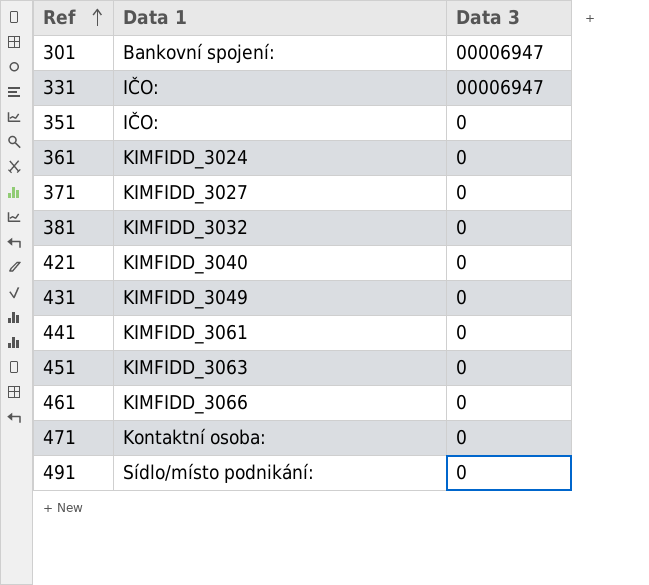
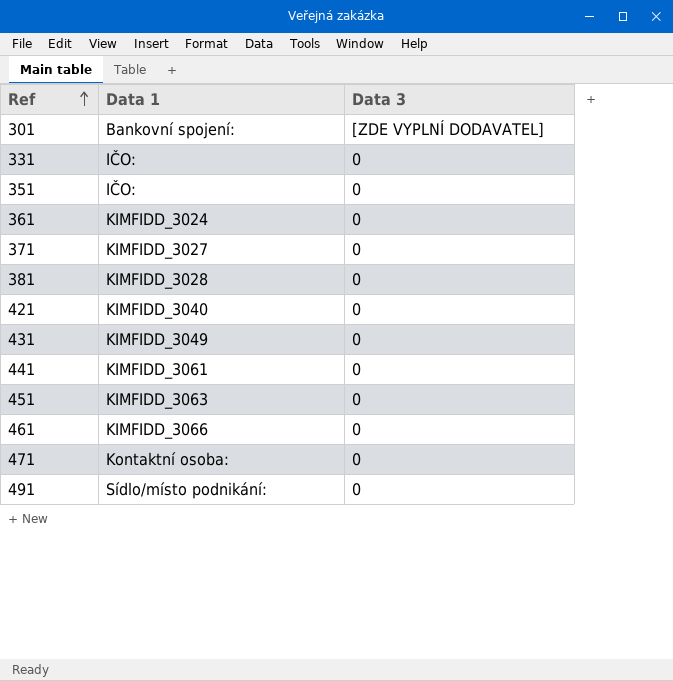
301 | Data 3: 00006947 -> [ZDE VYPLNÍ DODAVATEL]
331 | Data 3: 00006947 -> 0
381 | Data 1: KIMFIDD_3032 -> KIMFIDD_3028

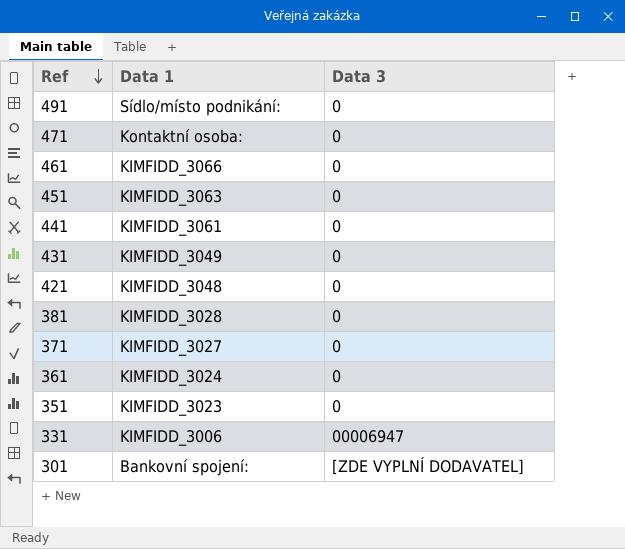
row order: Ref ascending -> Ref descending
421 | Data 1: KIMFIDD_3040 -> KIMFIDD_3048
351 | Data 1: IČO: -> KIMFIDD_3023
331 | Data 1: IČO: -> KIMFIDD_3006
331 | Data 3: 0 -> 00006947

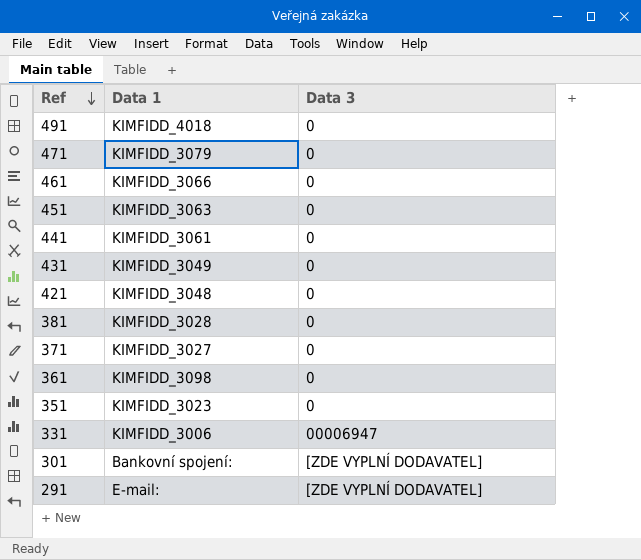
491 | Data 1: Sídlo/místo podnikání: -> KIMFIDD_4018
471 | Data 1: Kontaktní osoba: -> KIMFIDD_3079
361 | Data 1: KIMFIDD_3024 -> KIMFIDD_3098
row 291: none -> E-mail: | [ZDE VYPLNÍ DODAVATEL]

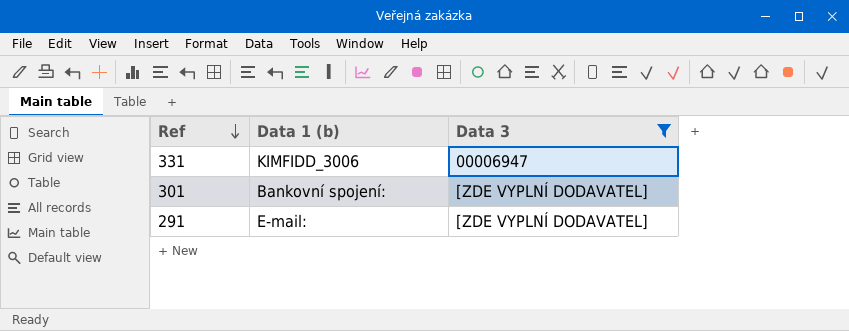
filter: none -> Data 3 != 0
column name: Data 1 -> Data 1 (b)

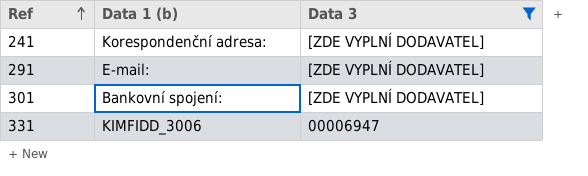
row order: Ref descending -> Ref ascending
row 241: none -> Korespondenční adresa: | [ZDE VYPLNÍ DODAVATEL]

